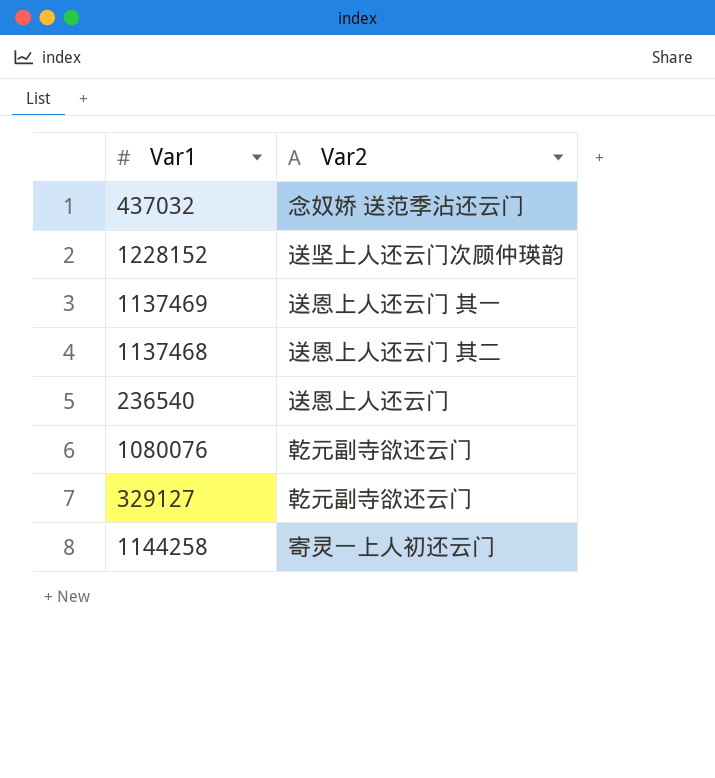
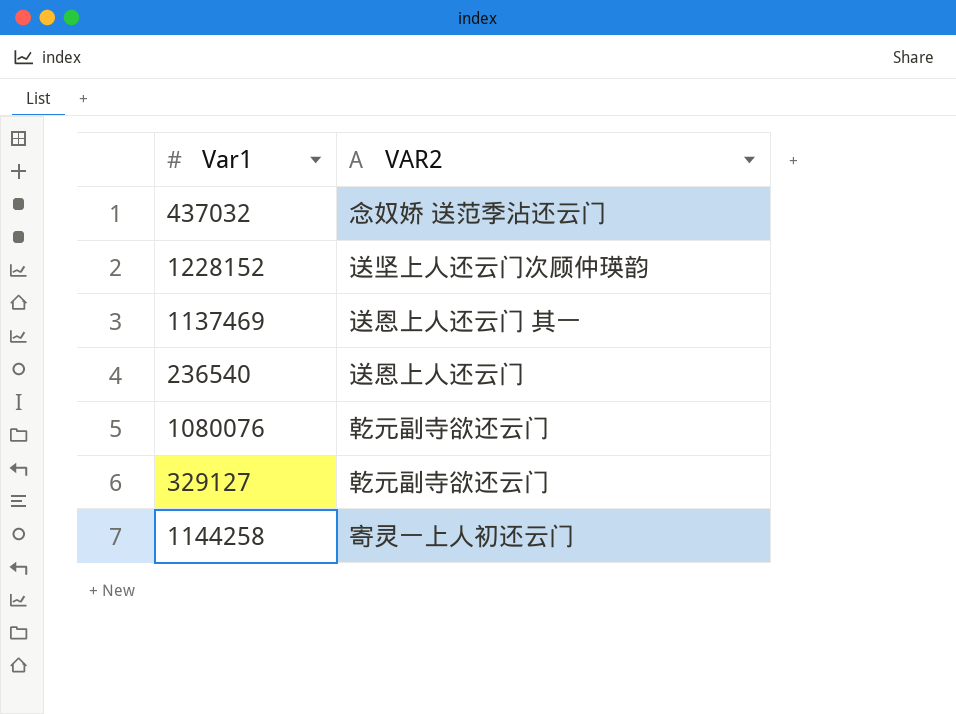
column name: Var2 -> VAR2
row 1137468: 送恩上人还云门 其二 -> none

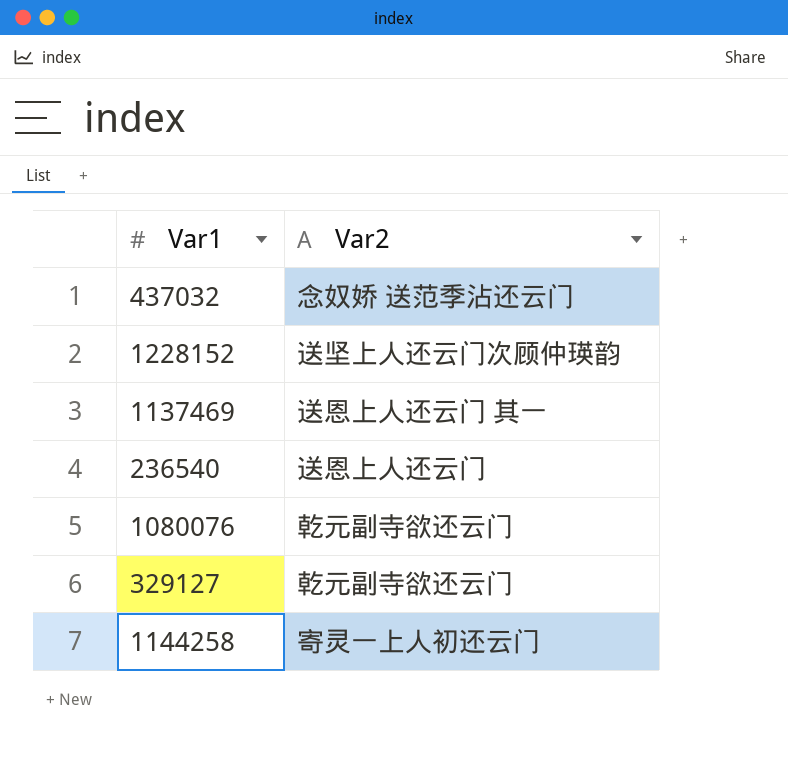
column name: VAR2 -> Var2

